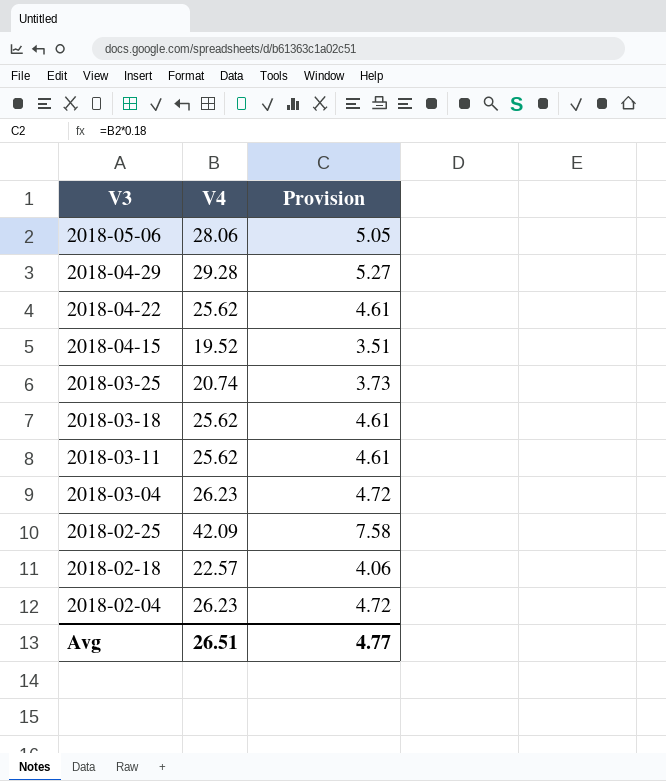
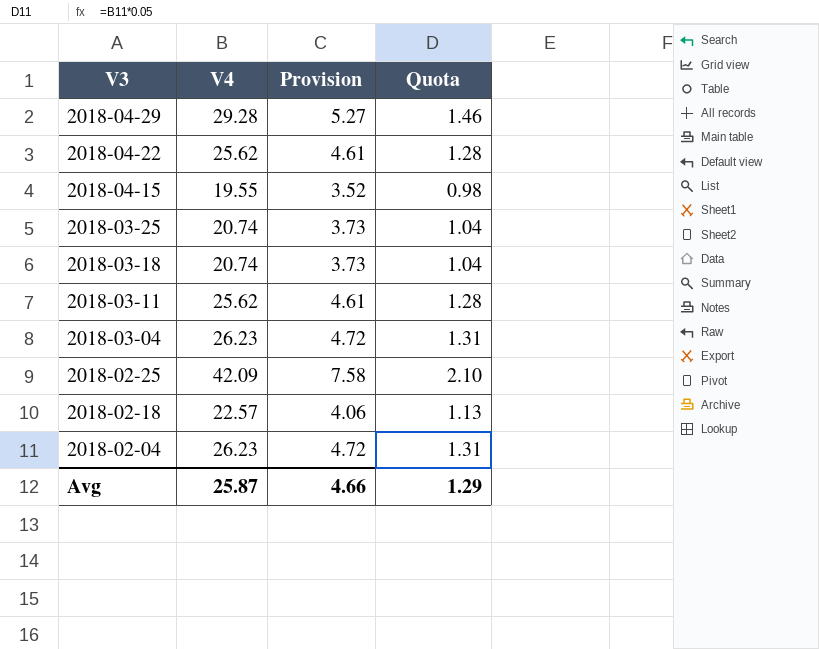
column Quota | formula: none -> [V4] * 0.05
row 2018-05-06: 28.06 | 5.05 -> none
2018-04-15 | V4: 19.52 -> 19.55
2018-04-15 | Provision: 3.51 -> 3.52
2018-03-18 | V4: 25.62 -> 20.74
2018-03-18 | Provision: 4.61 -> 3.73
Avg | V4: 26.51 -> 25.87
Avg | Provision: 4.77 -> 4.66

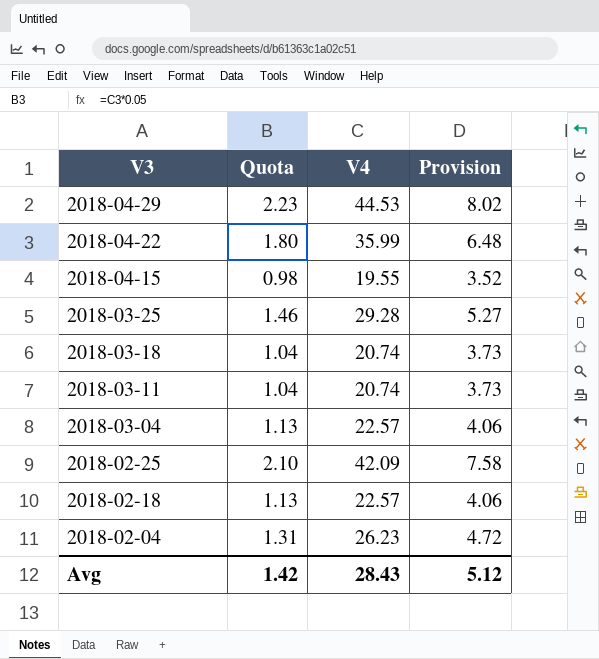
column Quota | position: 4 -> 2
2018-04-29 | Quota: 1.46 -> 2.23
2018-04-29 | V4: 29.28 -> 44.53
2018-04-29 | Provision: 5.27 -> 8.02
2018-04-22 | Quota: 1.28 -> 1.80
2018-04-22 | V4: 25.62 -> 35.99
2018-04-22 | Provision: 4.61 -> 6.48
2018-03-25 | Quota: 1.04 -> 1.46
2018-03-25 | V4: 20.74 -> 29.28
2018-03-25 | Provision: 3.73 -> 5.27
2018-03-11 | Quota: 1.28 -> 1.04
2018-03-11 | V4: 25.62 -> 20.74
2018-03-11 | Provision: 4.61 -> 3.73
2018-03-04 | Quota: 1.31 -> 1.13
2018-03-04 | V4: 26.23 -> 22.57
2018-03-04 | Provision: 4.72 -> 4.06
Avg | Quota: 1.29 -> 1.42
Avg | V4: 25.87 -> 28.43
Avg | Provision: 4.66 -> 5.12

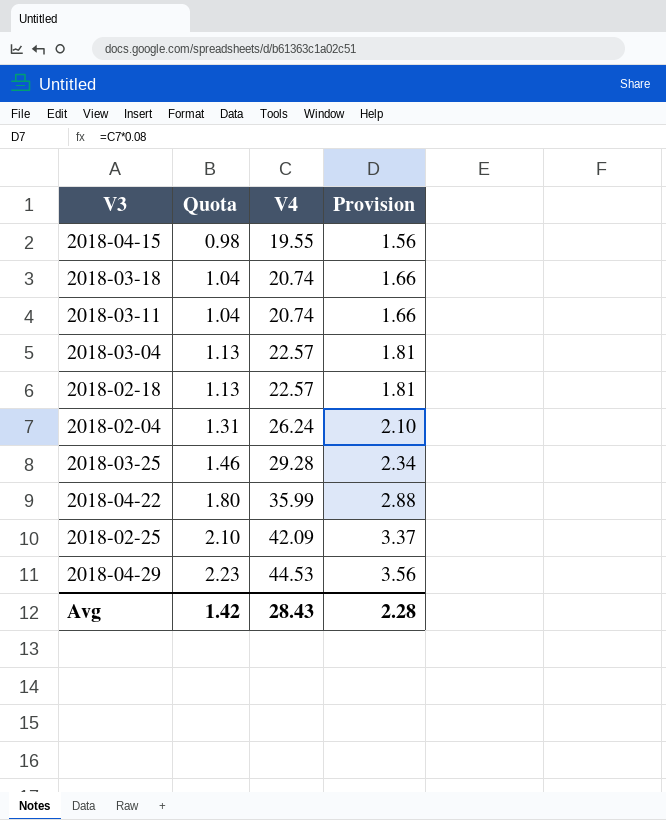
row order: V3 descending -> Quota ascending
column Provision | formula: [V4] * 0.18 -> [V4] * 0.08
2018-02-04 | V4: 26.23 -> 26.24
Avg | Provision: 5.12 -> 2.28

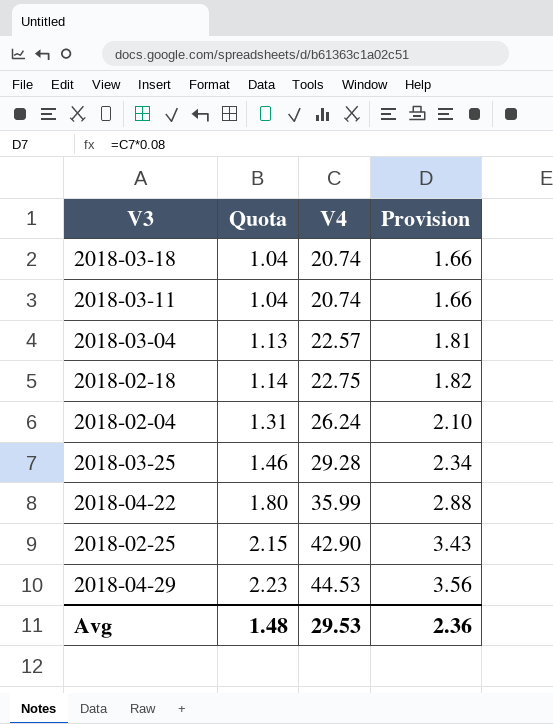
row 2018-04-15: 0.98 | 19.55 | 1.56 -> none
2018-02-18 | Quota: 1.13 -> 1.14
2018-02-18 | V4: 22.57 -> 22.75
2018-02-18 | Provision: 1.81 -> 1.82
2018-02-25 | Quota: 2.10 -> 2.15
2018-02-25 | V4: 42.09 -> 42.90
2018-02-25 | Provision: 3.37 -> 3.43
Avg | Quota: 1.42 -> 1.48
Avg | V4: 28.43 -> 29.53
Avg | Provision: 2.28 -> 2.36

